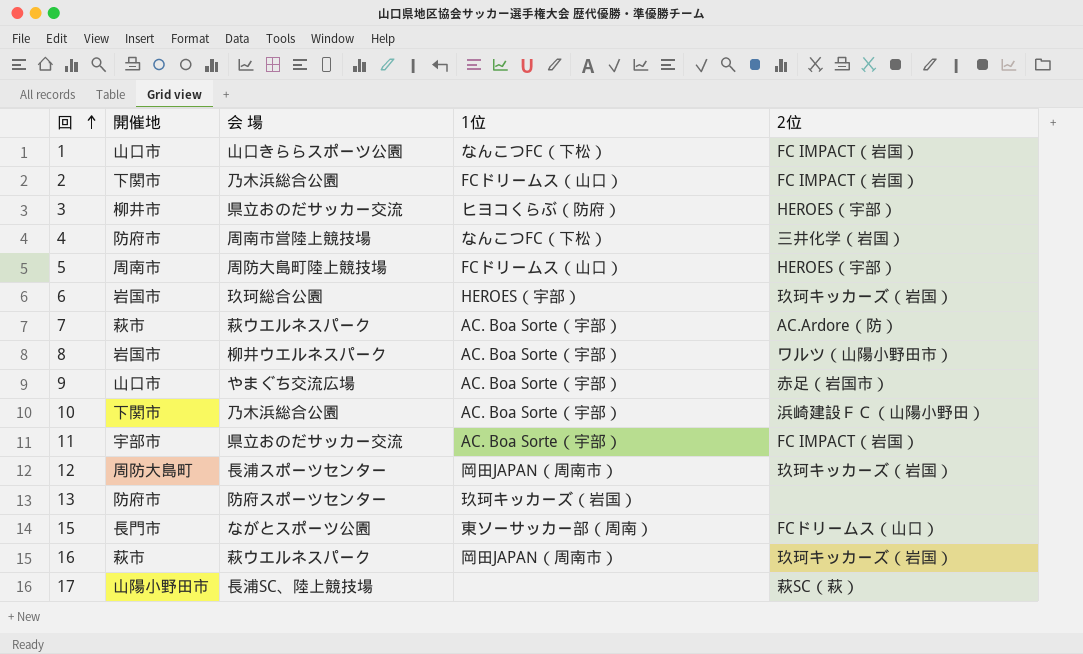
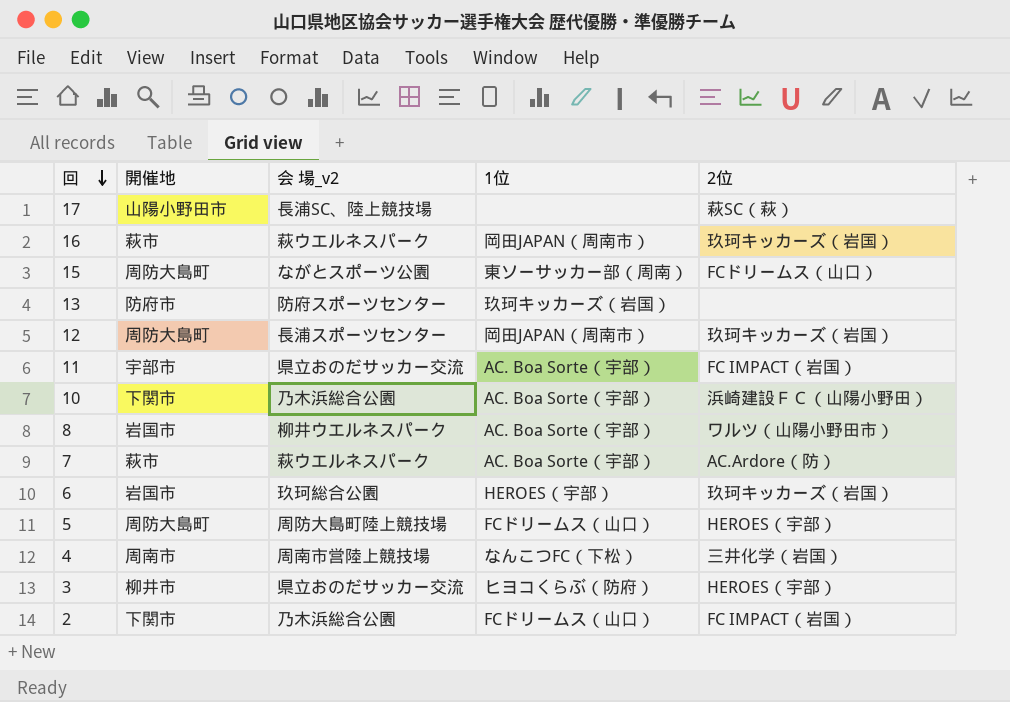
row order: 回 ascending -> 回 descending
column name: 会 場 -> 会 場_v2
row 1: 山口市 | 山口きららスポーツ公園 | なんこつFC（下松） | FC IMPACT（岩国） -> none
row 9: 山口市 | やまぐち交流広場 | AC. Boa Sorte（宇部） | 赤足（岩国市） -> none
15 | 開催地: 長門市 -> 周防大島町
5 | 開催地: 周南市 -> 周防大島町
4 | 開催地: 防府市 -> 周南市

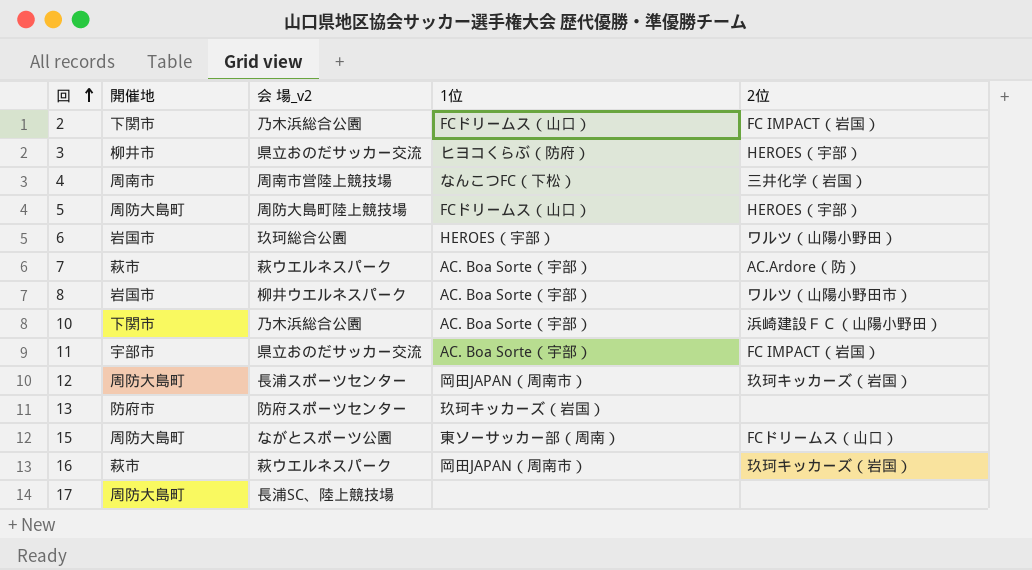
row order: 回 descending -> 回 ascending
6 | 2位: 玖珂キッカーズ（岩国） -> ワルツ（山陽小野田）
17 | 開催地: 山陽小野田市 -> 周防大島町
17 | 2位: 萩SC（萩） -> none

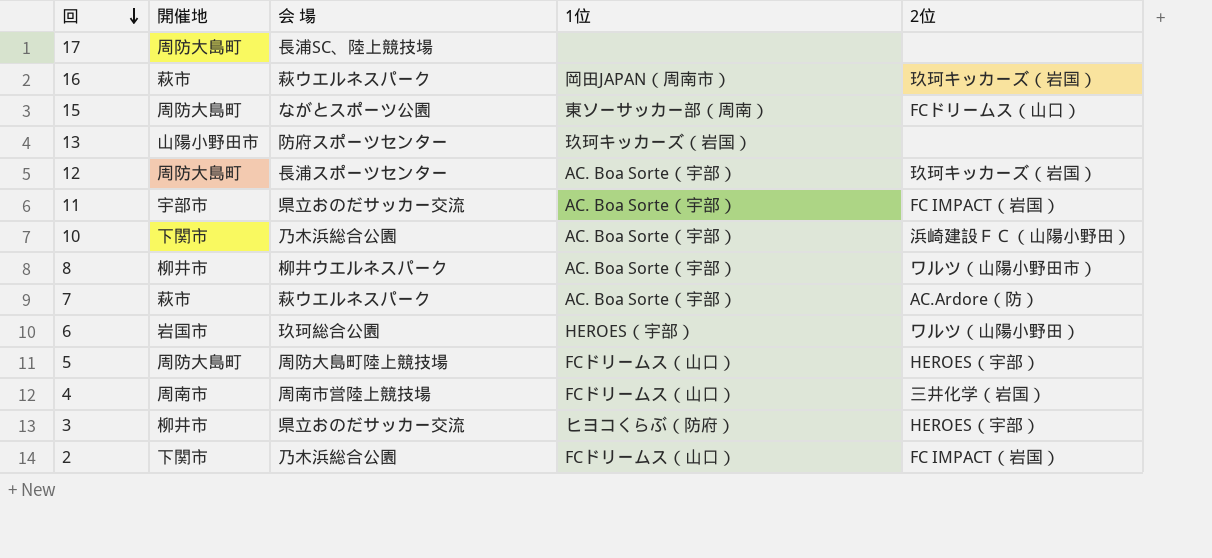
row order: 回 ascending -> 回 descending
column name: 会 場_v2 -> 会 場
13 | 開催地: 防府市 -> 山陽小野田市
12 | 1位: 岡田JAPAN（周南市） -> AC. Boa Sorte（宇部）
8 | 開催地: 岩国市 -> 柳井市
4 | 1位: なんこつFC（下松） -> FCドリームス（山口）

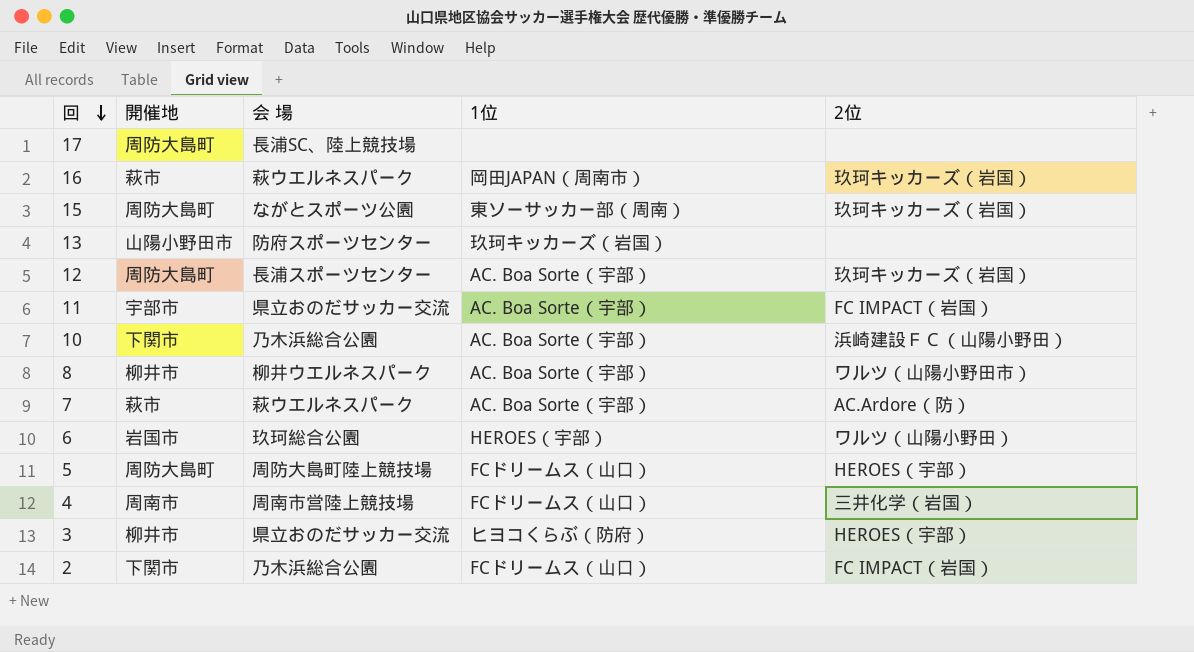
15 | 2位: FCドリームス（山口） -> 玖珂キッカーズ（岩国）

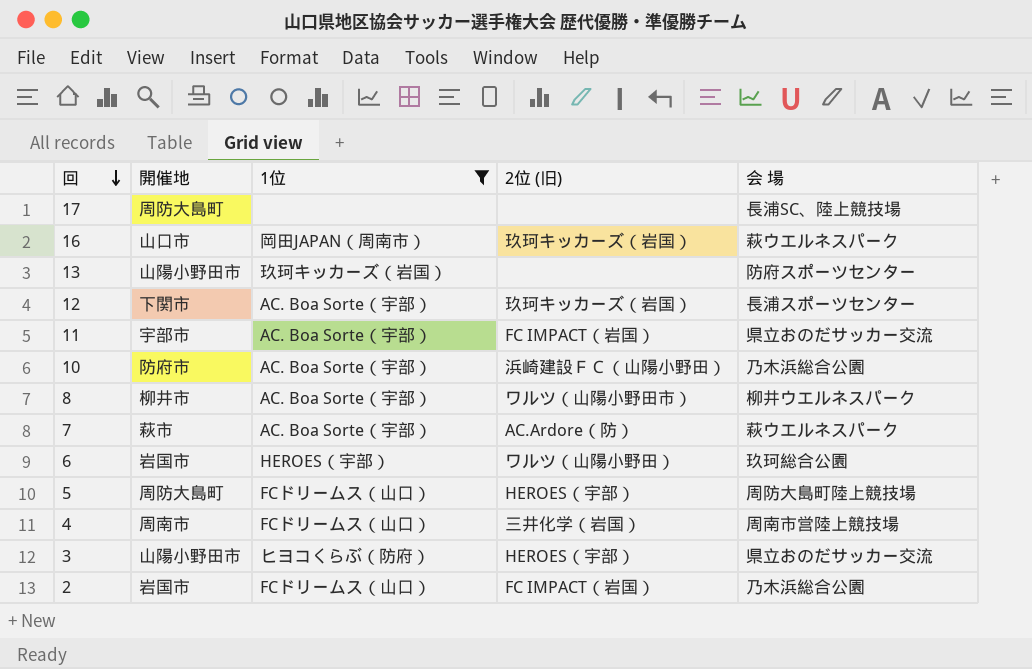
filter: none -> 1位 != 東ソーサッカー部（周南）
column name: 2位 -> 2位 (旧)
column 会 場 | position: 3 -> 5
16 | 開催地: 萩市 -> 山口市
12 | 開催地: 周防大島町 -> 下関市
10 | 開催地: 下関市 -> 防府市
3 | 開催地: 柳井市 -> 山陽小野田市
2 | 開催地: 下関市 -> 岩国市

